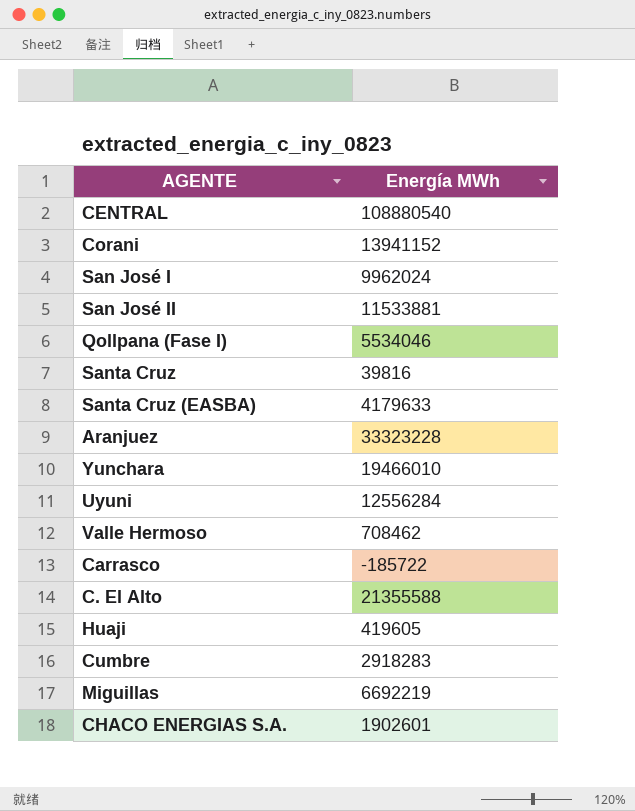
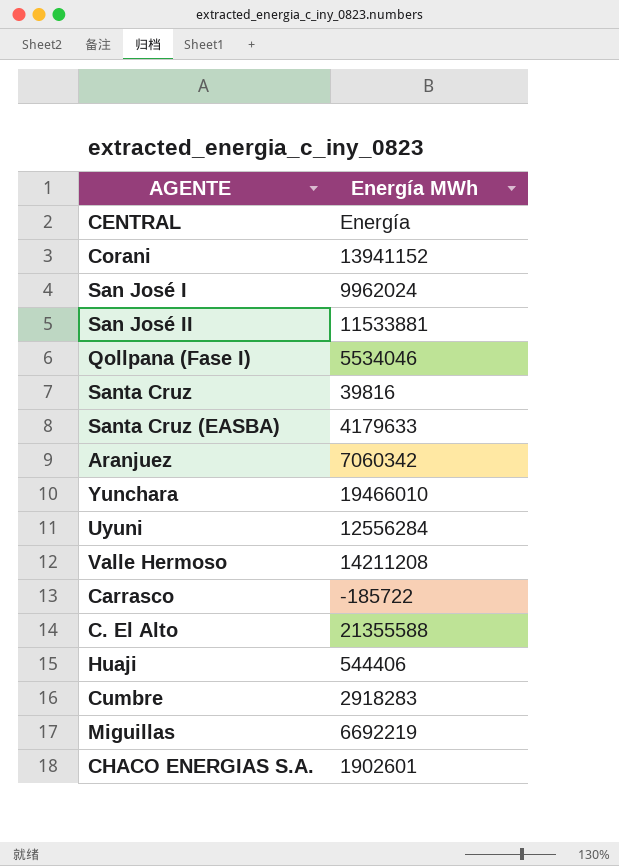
CENTRAL | Energía MWh: 108880540 -> Energía
Aranjuez | Energía MWh: 33323228 -> 7060342
Valle Hermoso | Energía MWh: 708462 -> 14211208
Huaji | Energía MWh: 419605 -> 544406

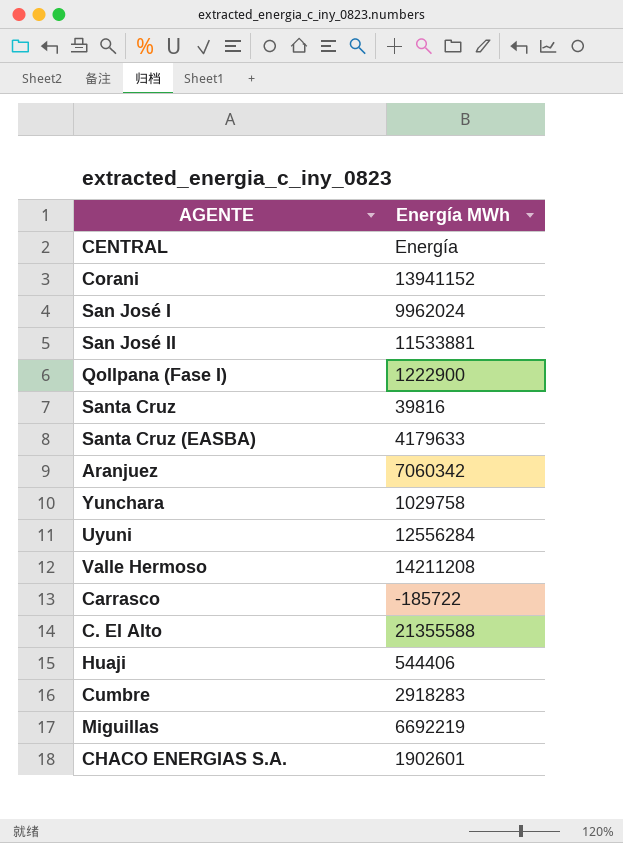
Qollpana (Fase I) | Energía MWh: 5534046 -> 1222900
Yunchara | Energía MWh: 19466010 -> 1029758

